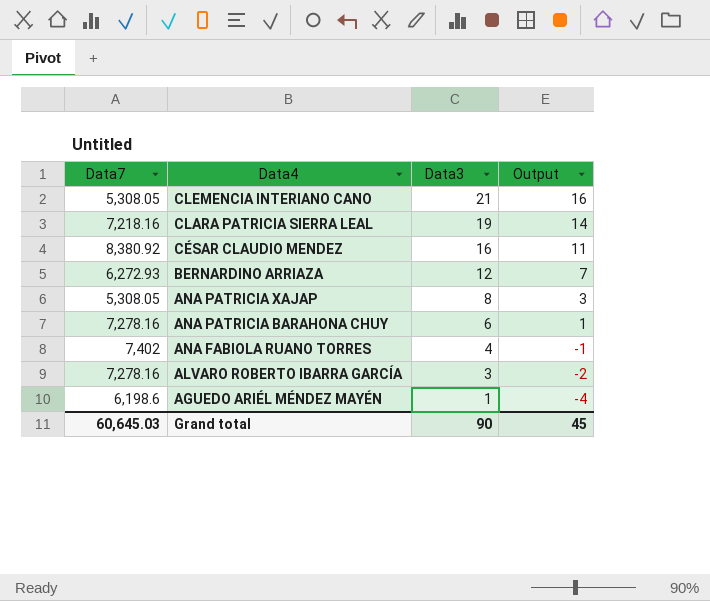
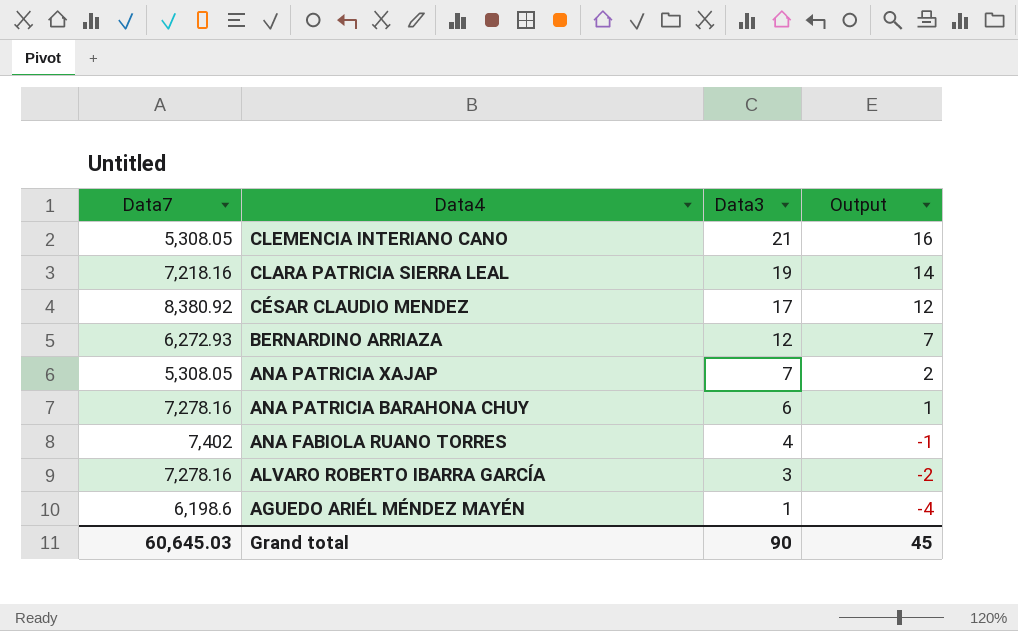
CÉSAR CLAUDIO MENDEZ | Data3: 16 -> 17
CÉSAR CLAUDIO MENDEZ | Output: 11 -> 12
ANA PATRICIA XAJAP | Data3: 8 -> 7
ANA PATRICIA XAJAP | Output: 3 -> 2

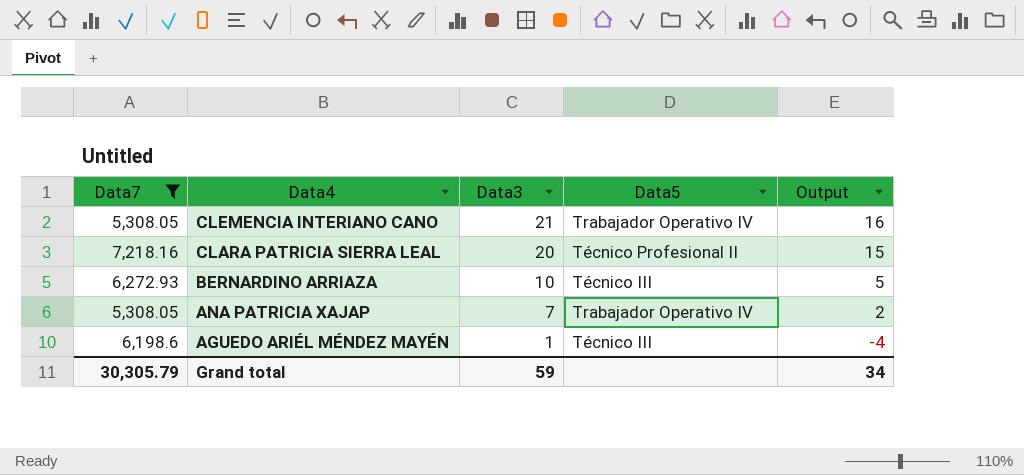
filter: none -> Data7 <= 7,218.16
column Data5 | position: none -> 4
CLARA PATRICIA SIERRA LEAL | Data3: 19 -> 20
CLARA PATRICIA SIERRA LEAL | Output: 14 -> 15
BERNARDINO ARRIAZA | Data3: 12 -> 10
BERNARDINO ARRIAZA | Output: 7 -> 5
Grand total | Data7: 60,645.03 -> 30,305.79
Grand total | Data3: 90 -> 59
Grand total | Output: 45 -> 34

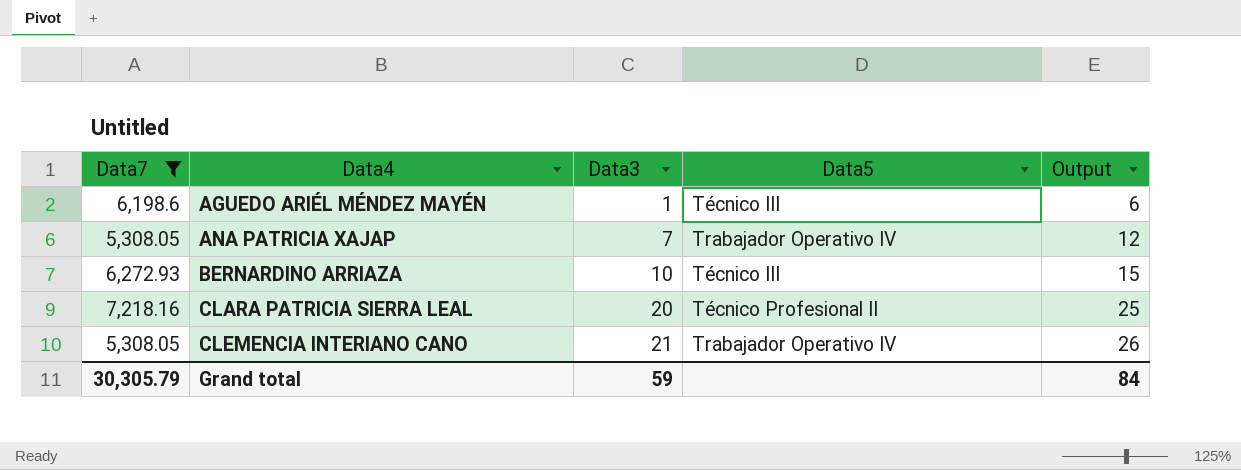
row order: Data4 descending -> Data4 ascending
column Output | formula: [Data3] - 5 -> [Data3] + 5
Grand total | Output: 34 -> 84

